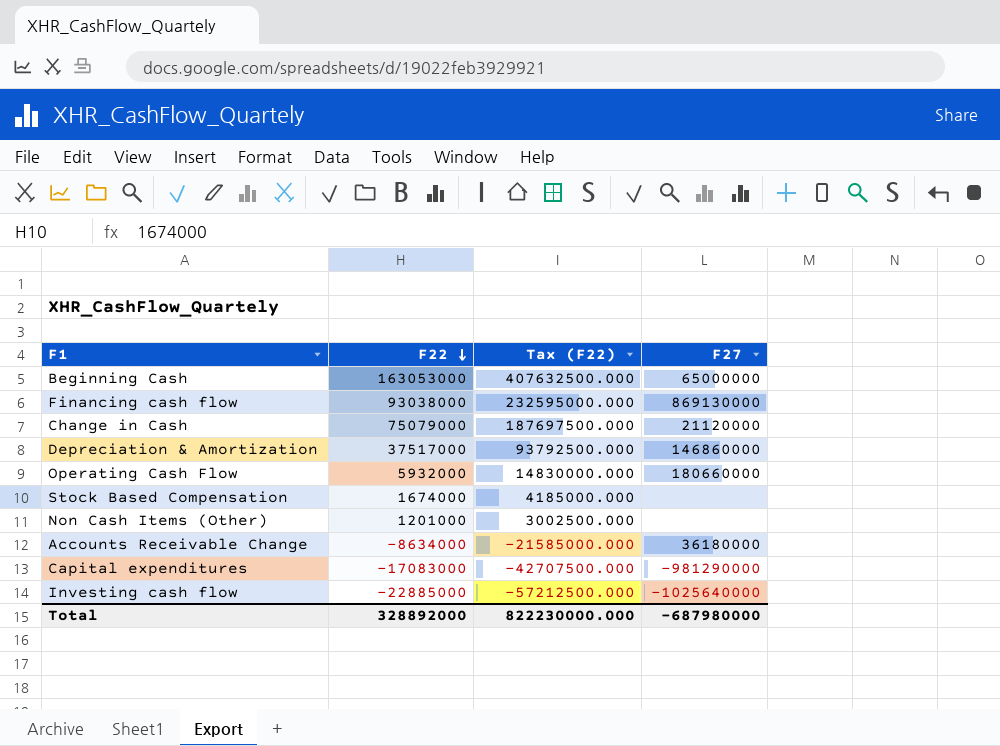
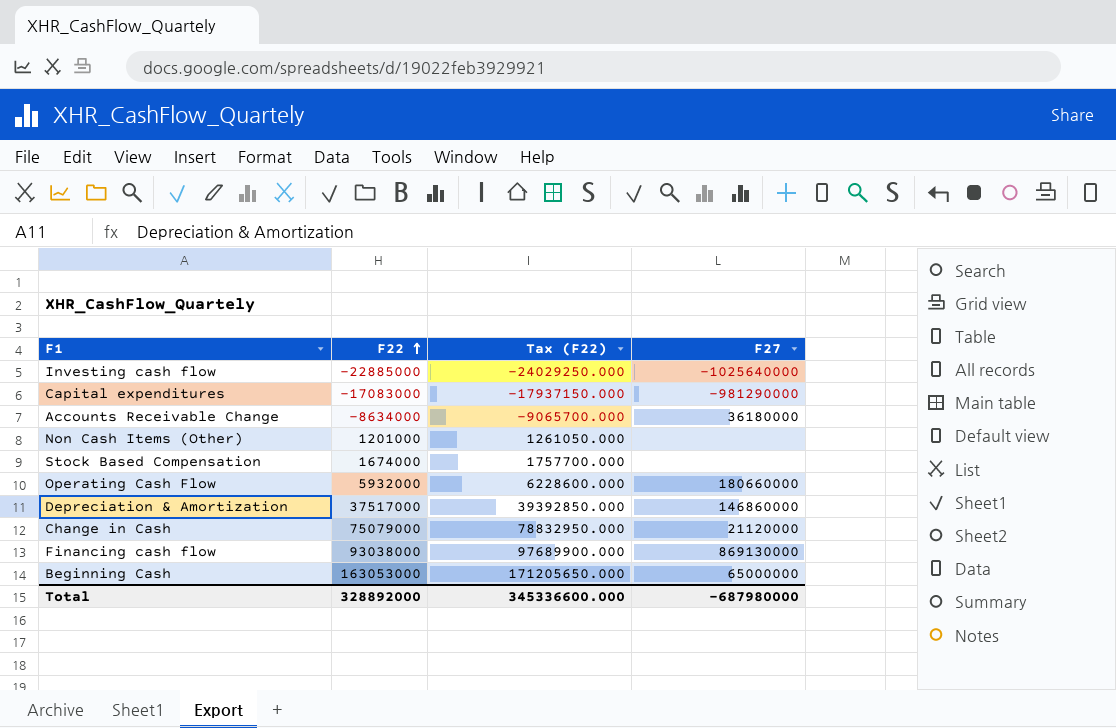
row order: F22 descending -> F22 ascending
column Tax (F22) | formula: [F22] * 2.5 -> [F22] * 1.05
Total | Tax (F22): 822230000.000 -> 345336600.000

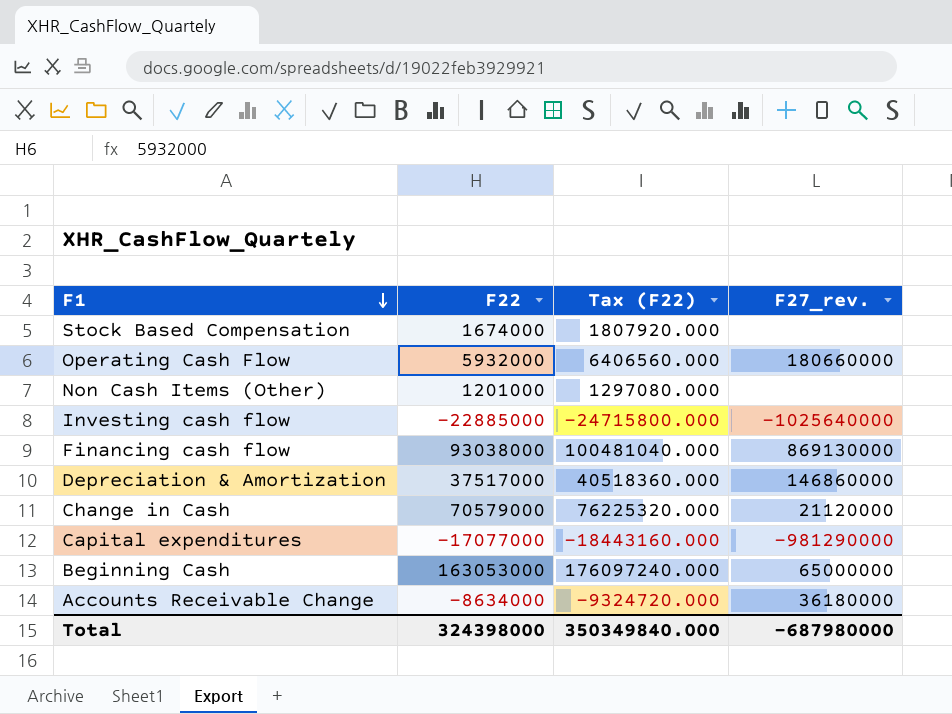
row order: F22 ascending -> F1 descending
column Tax (F22) | formula: [F22] * 1.05 -> [F22] * 1.08
column name: F27 -> F27_rev.
Change in Cash | F22: 75079000 -> 70579000
Capital expenditures | F22: -17083000 -> -17077000
Total | F22: 328892000 -> 324398000
Total | Tax (F22): 345336600.000 -> 350349840.000

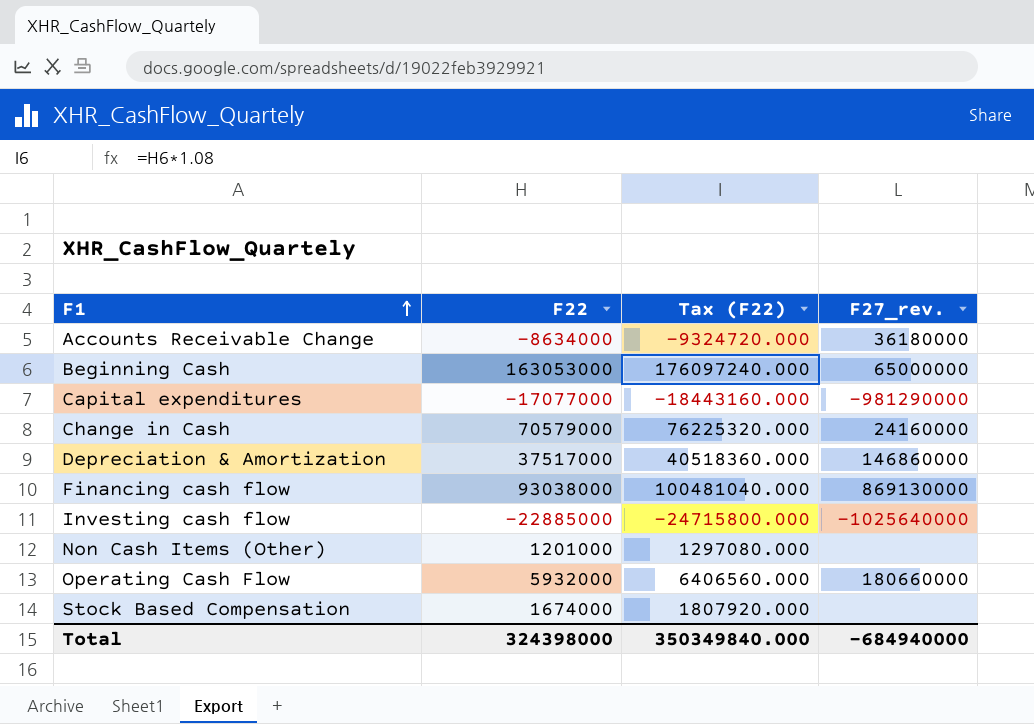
row order: F1 descending -> F1 ascending
Change in Cash | F27_rev.: 21120000 -> 24160000
Total | F27_rev.: -687980000 -> -684940000

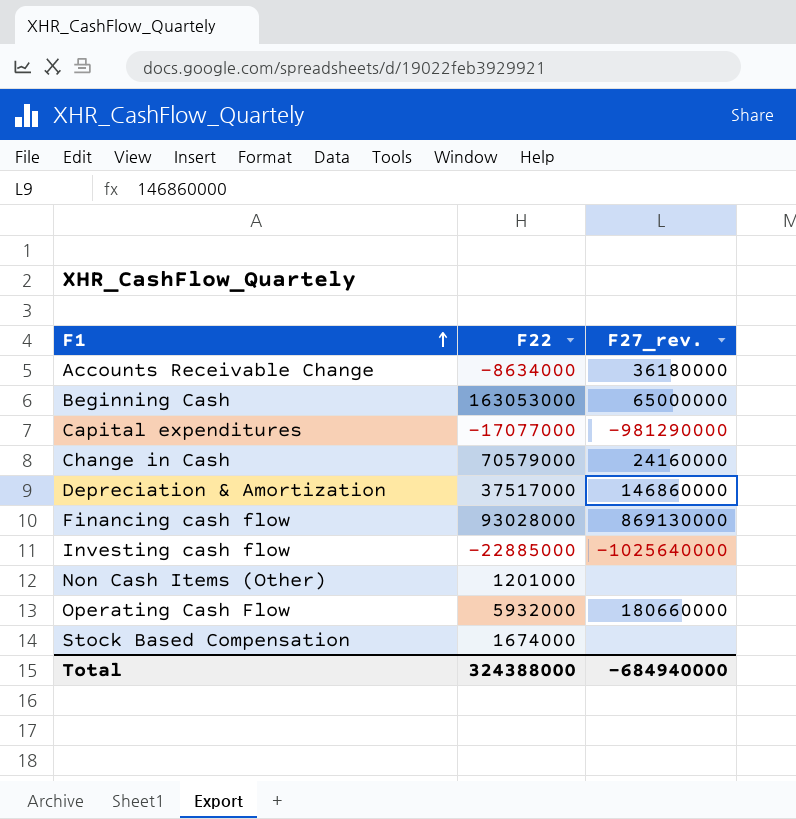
column Tax (F22) | formula: [F22] * 1.08 -> none
Financing cash flow | F22: 93038000 -> 93028000
Total | F22: 324398000 -> 324388000

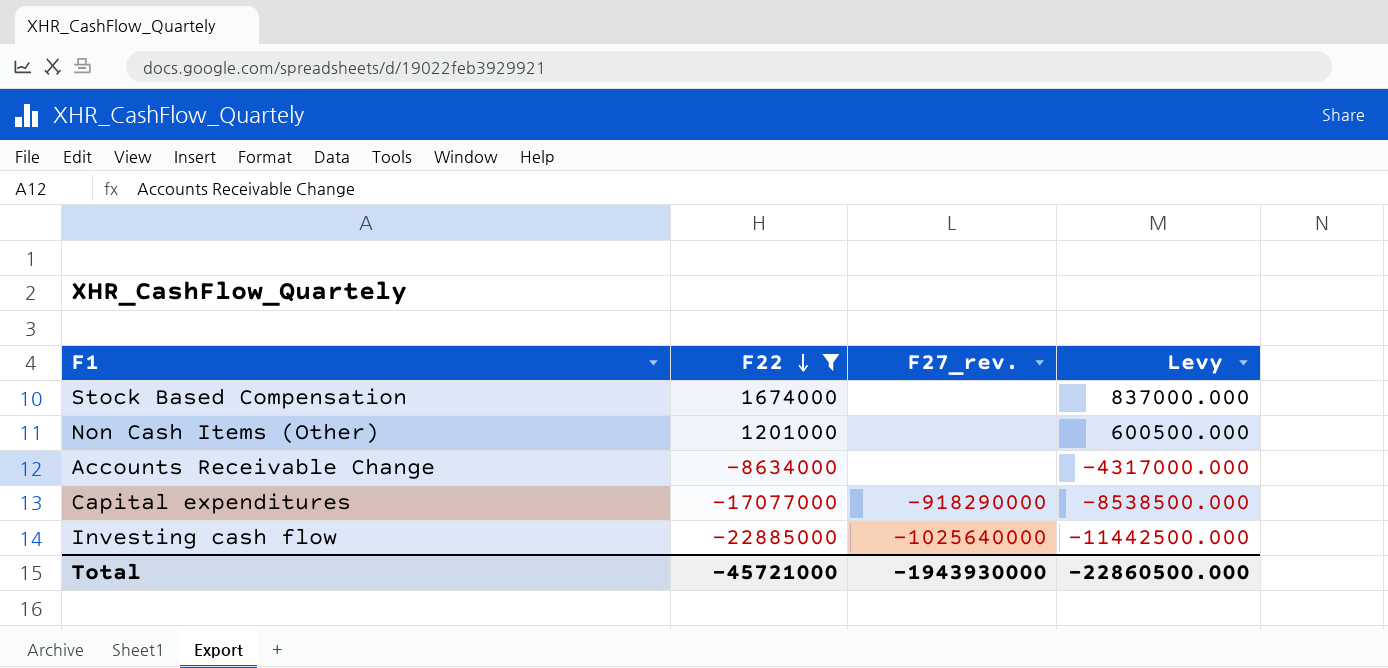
filter: none -> F22 <= 1674000
row order: F1 ascending -> F22 descending
column Levy | formula: none -> [F22] * 0.5
Accounts Receivable Change | F27_rev.: 36180000 -> none
Capital expenditures | F27_rev.: -981290000 -> -918290000
Total | F22: 324388000 -> -45721000
Total | F27_rev.: -684940000 -> -1943930000

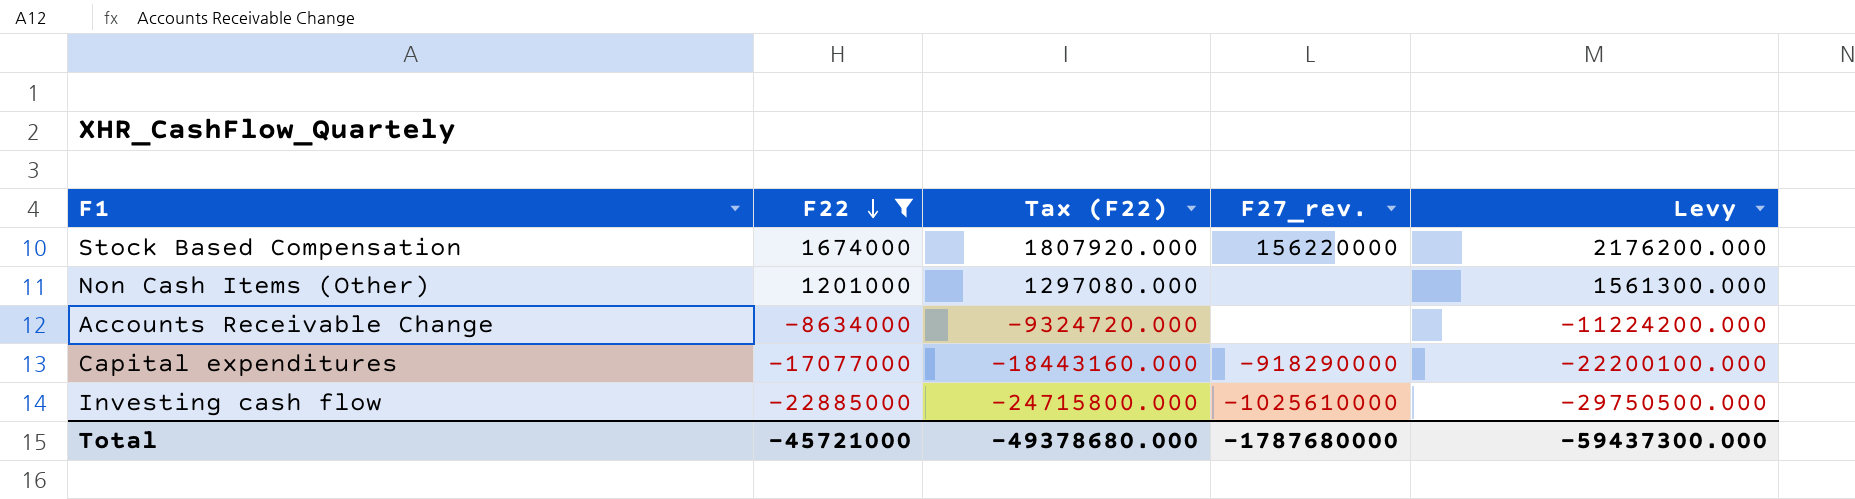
column Tax (F22) | formula: none -> [F22] * 1.08
column Levy | formula: [F22] * 0.5 -> [F22] * 1.3
Stock Based Compensation | F27_rev.: none -> 156220000
Investing cash flow | F27_rev.: -1025640000 -> -1025610000
Total | F27_rev.: -1943930000 -> -1787680000
Total | Levy: -22860500.000 -> -59437300.000

